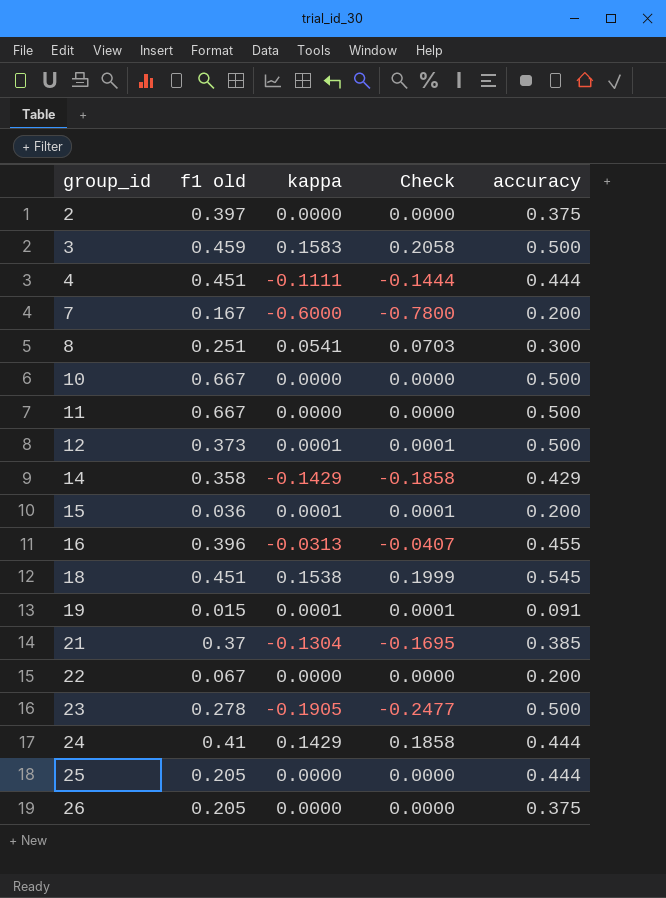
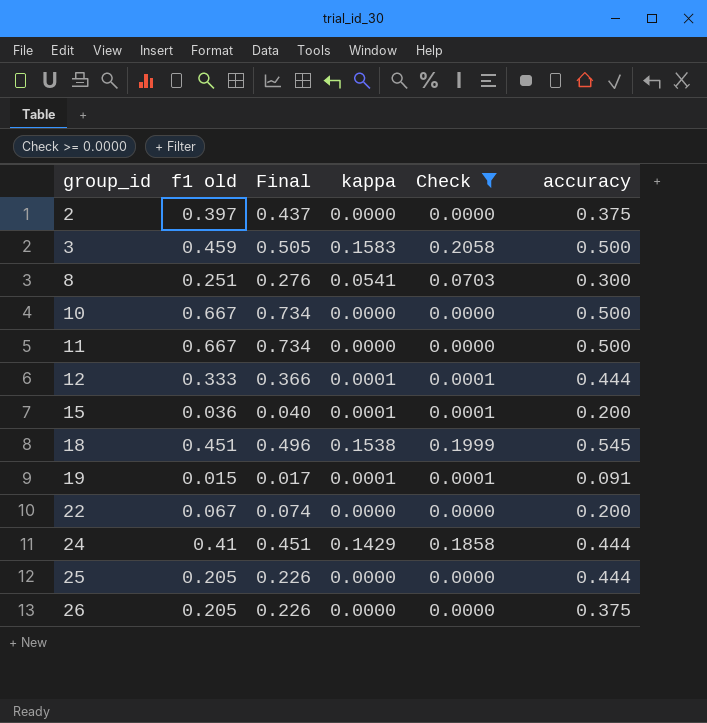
filter: none -> Check >= 0.0000
column Final | formula: none -> [f1 old] * 1.1
12 | f1 old: 0.373 -> 0.333
12 | accuracy: 0.500 -> 0.444

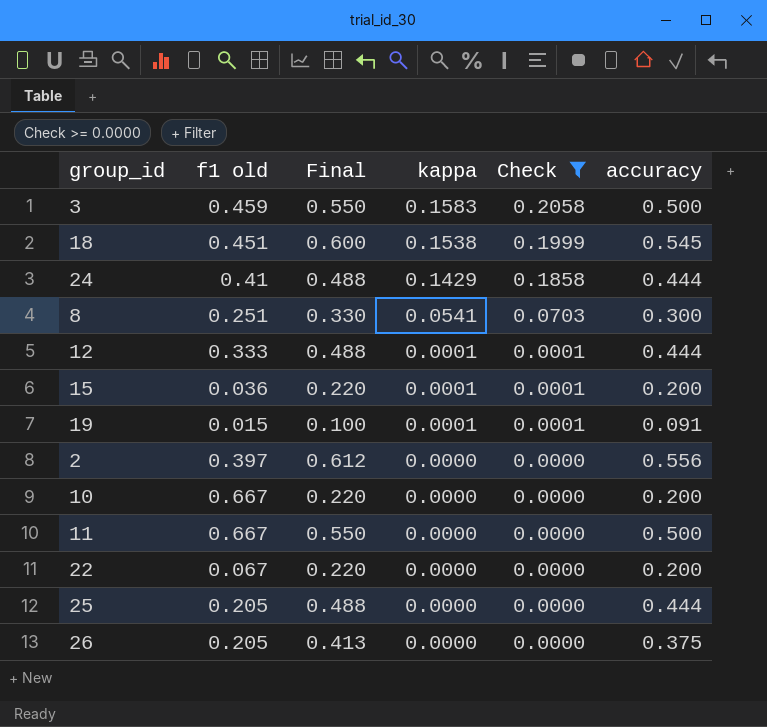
row order: group_id ascending -> kappa descending
column Final | formula: [f1 old] * 1.1 -> [accuracy] * 1.1
2 | accuracy: 0.375 -> 0.556
10 | accuracy: 0.500 -> 0.200

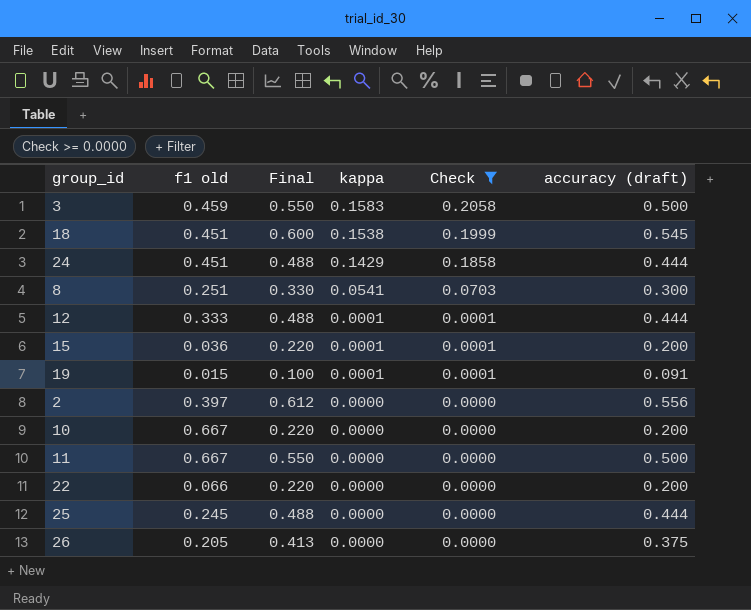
column name: accuracy -> accuracy (draft)
24 | f1 old: 0.41 -> 0.451
22 | f1 old: 0.067 -> 0.066
25 | f1 old: 0.205 -> 0.245

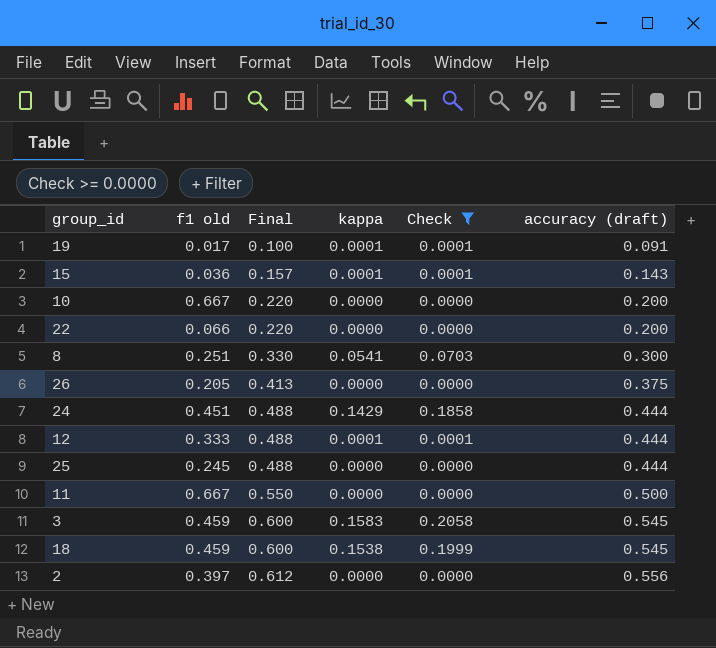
row order: kappa descending -> Final ascending
19 | f1 old: 0.015 -> 0.017
15 | Final: 0.220 -> 0.157
15 | accuracy (draft): 0.200 -> 0.143
3 | Final: 0.550 -> 0.600
3 | accuracy (draft): 0.500 -> 0.545
18 | f1 old: 0.451 -> 0.459

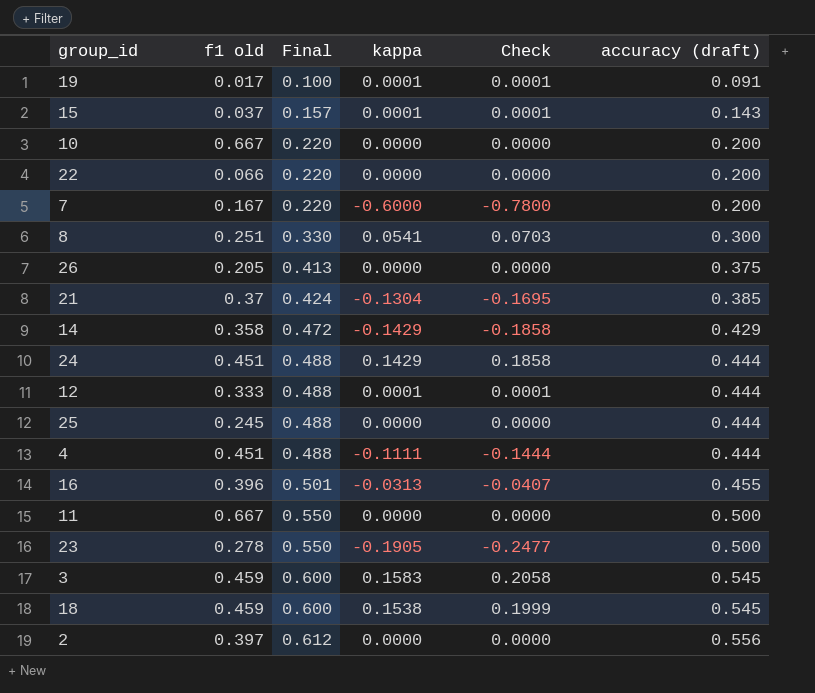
filter: Check >= 0.0000 -> none
15 | f1 old: 0.036 -> 0.037

